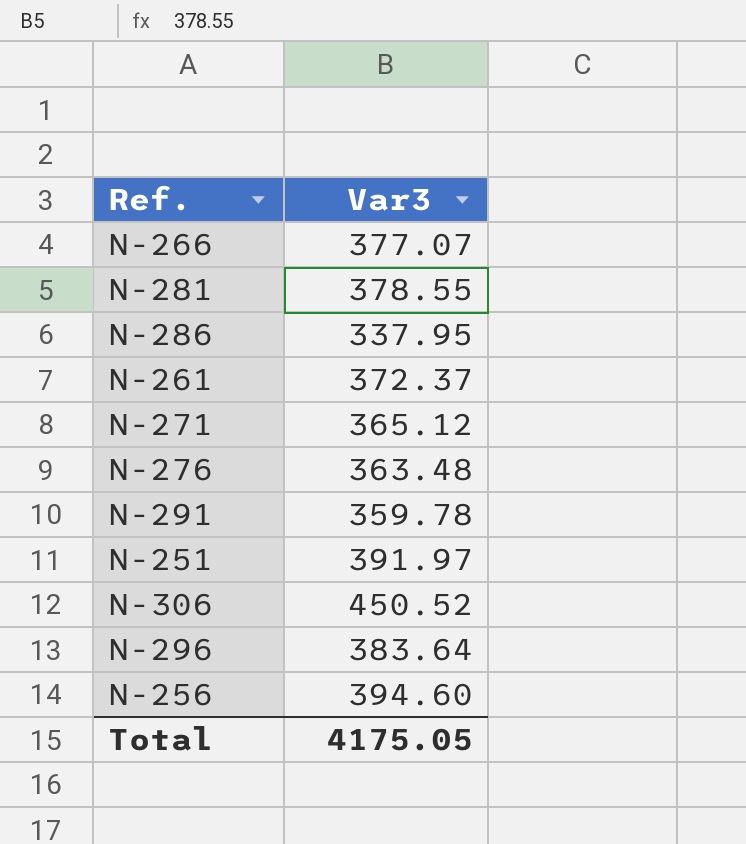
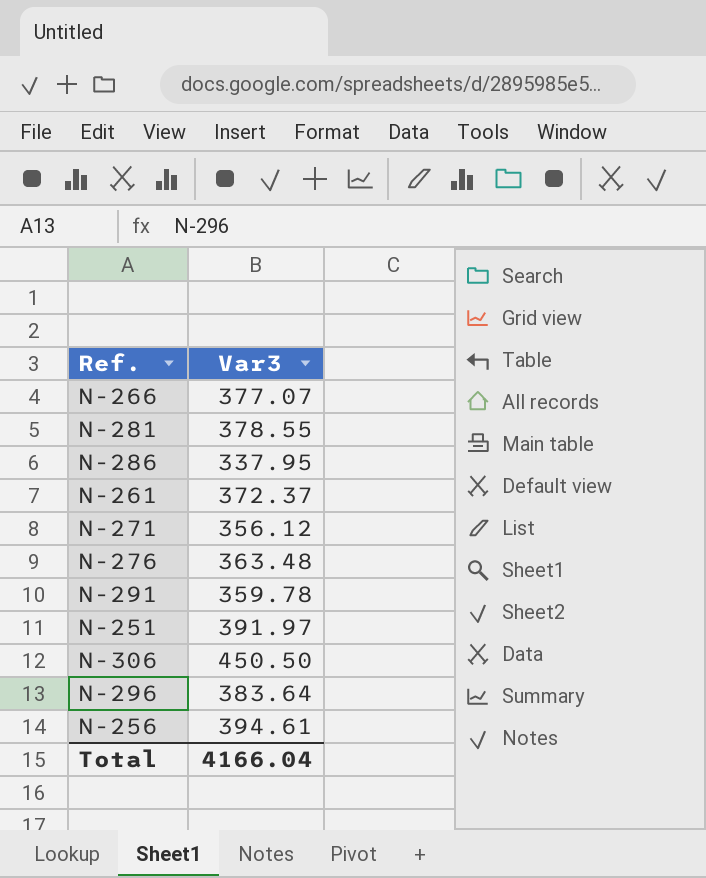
N-271 | Var3: 365.12 -> 356.12
N-306 | Var3: 450.52 -> 450.50
N-256 | Var3: 394.60 -> 394.61
Total | Var3: 4175.05 -> 4166.04

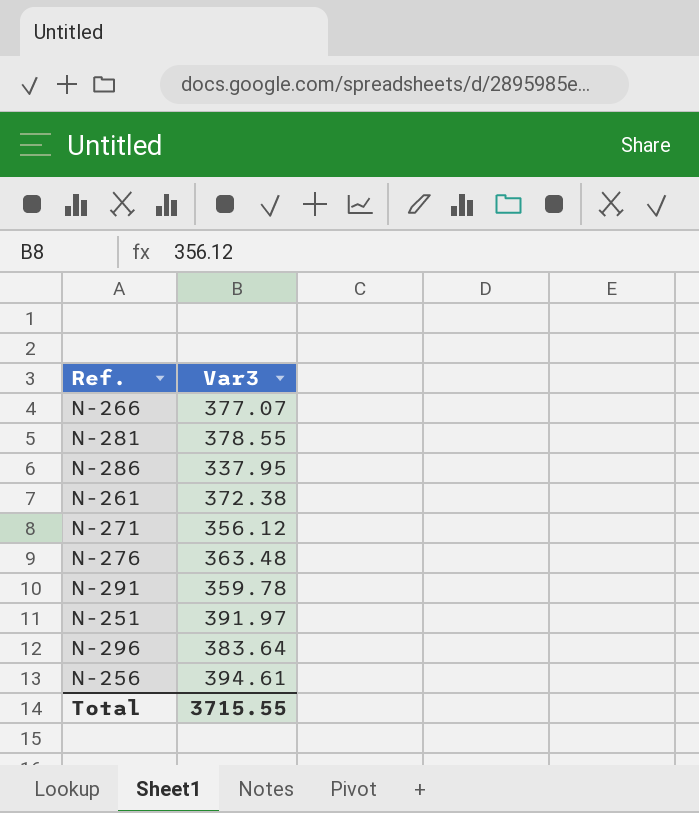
row N-306: 450.50 -> none
N-261 | Var3: 372.37 -> 372.38
Total | Var3: 4166.04 -> 3715.55

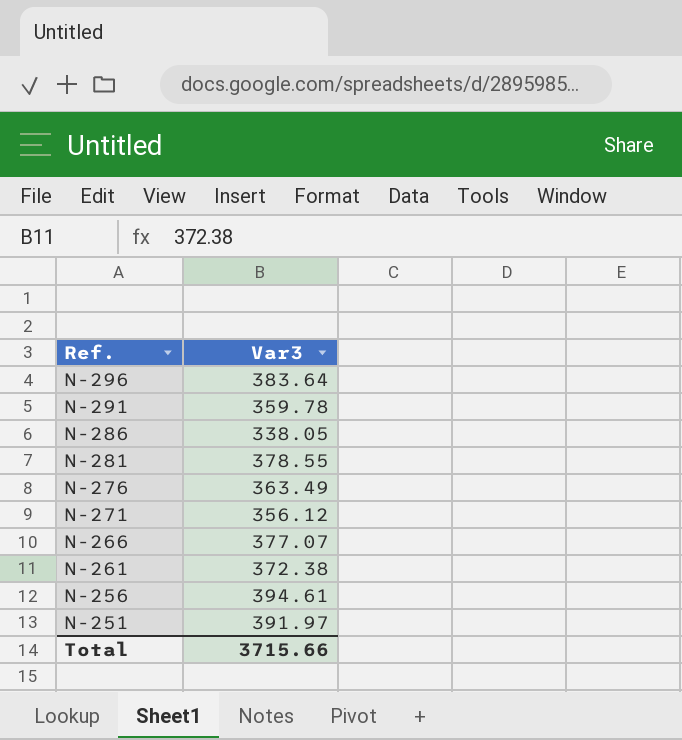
row order: none -> Ref. descending
N-286 | Var3: 337.95 -> 338.05
N-276 | Var3: 363.48 -> 363.49
Total | Var3: 3715.55 -> 3715.66

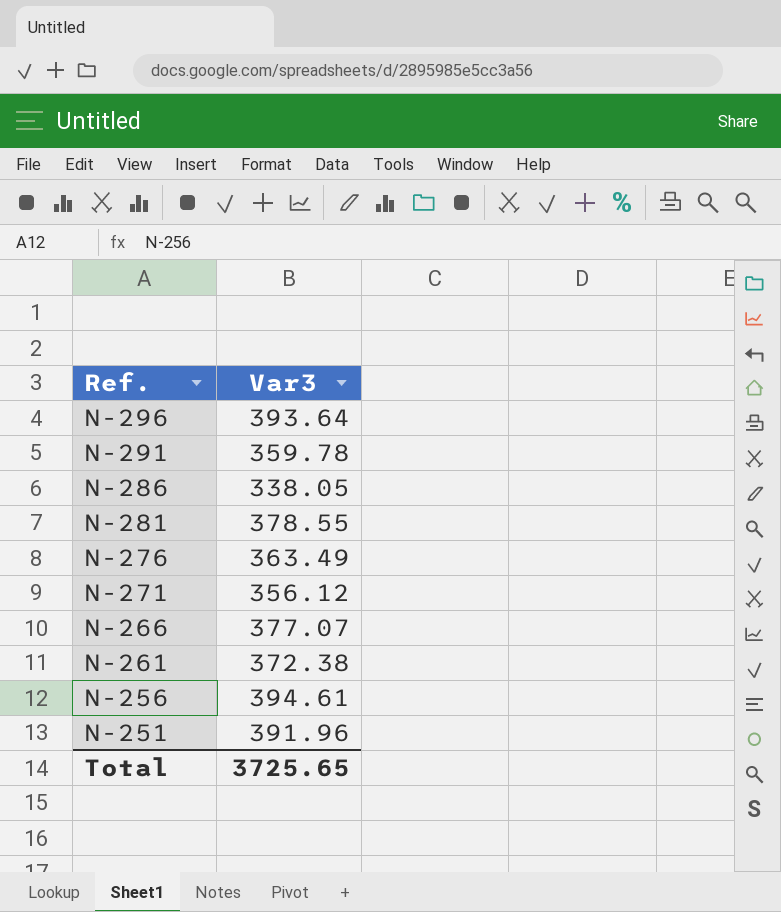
N-296 | Var3: 383.64 -> 393.64
N-251 | Var3: 391.97 -> 391.96
Total | Var3: 3715.66 -> 3725.65

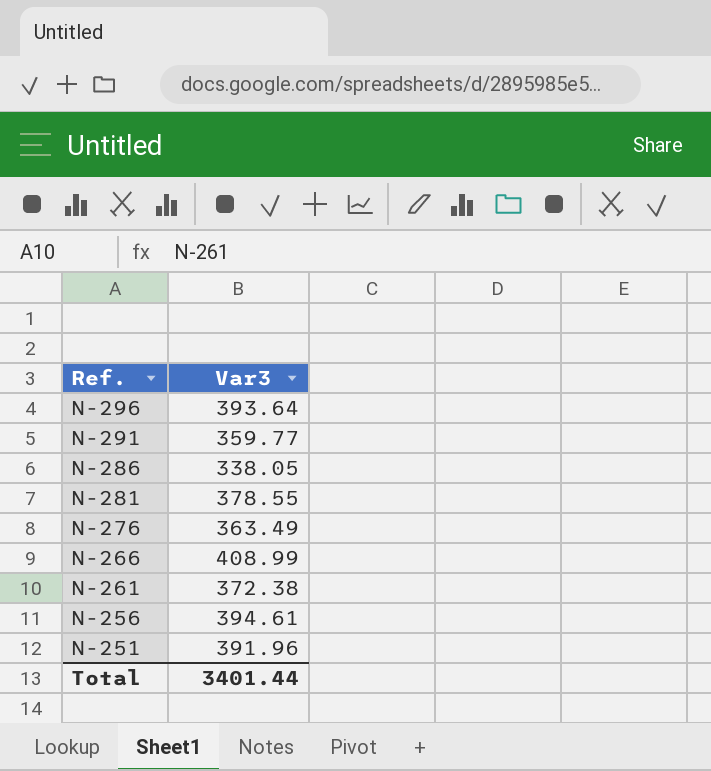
row N-271: 356.12 -> none
N-291 | Var3: 359.78 -> 359.77
N-266 | Var3: 377.07 -> 408.99
Total | Var3: 3725.65 -> 3401.44

